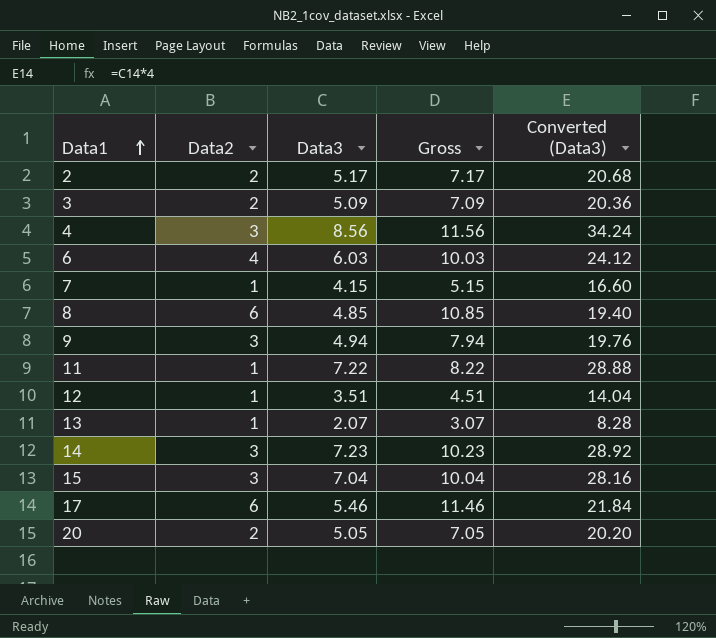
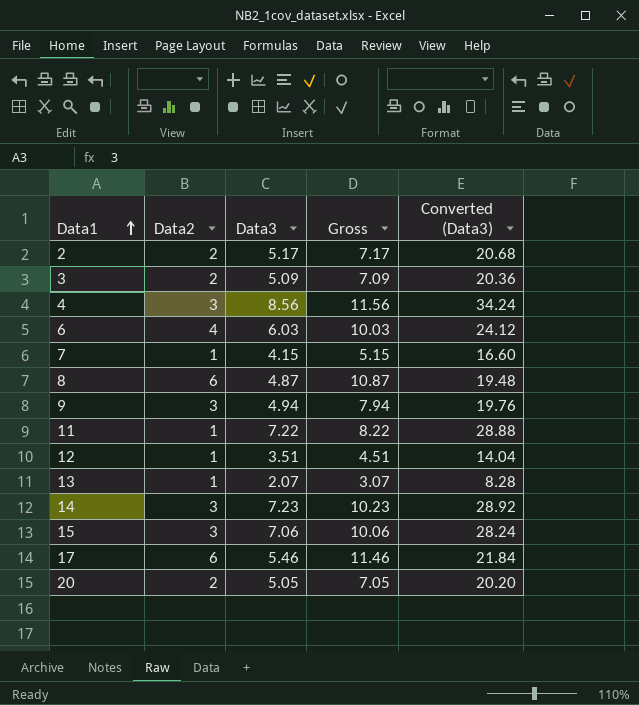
8 | Data3: 4.85 -> 4.87
8 | Gross: 10.85 -> 10.87
8 | Converted (Data3): 19.40 -> 19.48
15 | Data3: 7.04 -> 7.06
15 | Gross: 10.04 -> 10.06
15 | Converted (Data3): 28.16 -> 28.24

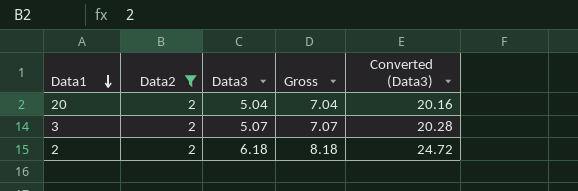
filter: none -> Data2 = 2
row order: Data1 ascending -> Data1 descending
20 | Data3: 5.05 -> 5.04
20 | Gross: 7.05 -> 7.04
20 | Converted (Data3): 20.20 -> 20.16
3 | Data3: 5.09 -> 5.07
3 | Gross: 7.09 -> 7.07
3 | Converted (Data3): 20.36 -> 20.28
2 | Data3: 5.17 -> 6.18
2 | Gross: 7.17 -> 8.18
2 | Converted (Data3): 20.68 -> 24.72

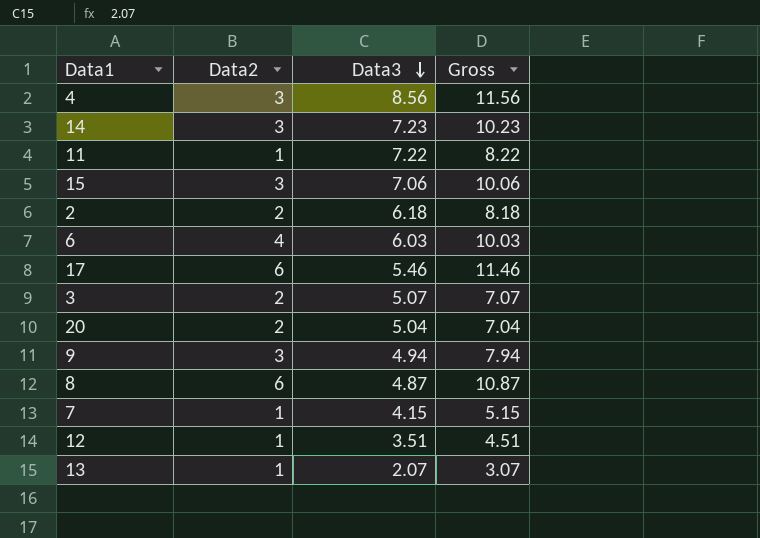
filter: Data2 = 2 -> none
row order: Data1 descending -> Data3 descending
column Converted (Data3) | formula: [Data3] * 4 -> none

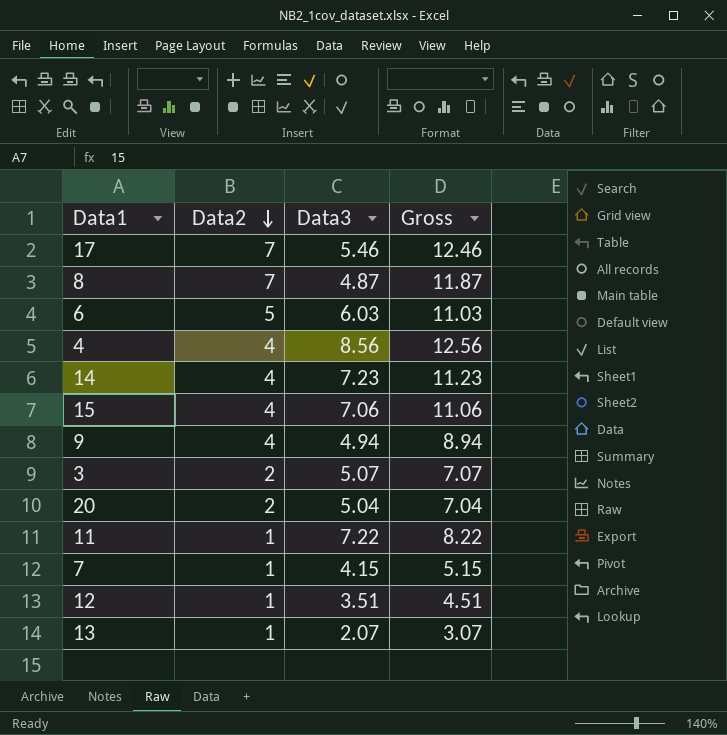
row order: Data3 descending -> Data2 descending
row 2: 2 | 6.18 | 8.18 -> none
17 | Data2: 6 -> 7
17 | Gross: 11.46 -> 12.46
8 | Data2: 6 -> 7
8 | Gross: 10.87 -> 11.87
6 | Data2: 4 -> 5
6 | Gross: 10.03 -> 11.03
4 | Data2: 3 -> 4
4 | Gross: 11.56 -> 12.56
14 | Data2: 3 -> 4
14 | Gross: 10.23 -> 11.23
15 | Data2: 3 -> 4
15 | Gross: 10.06 -> 11.06
9 | Data2: 3 -> 4
9 | Gross: 7.94 -> 8.94

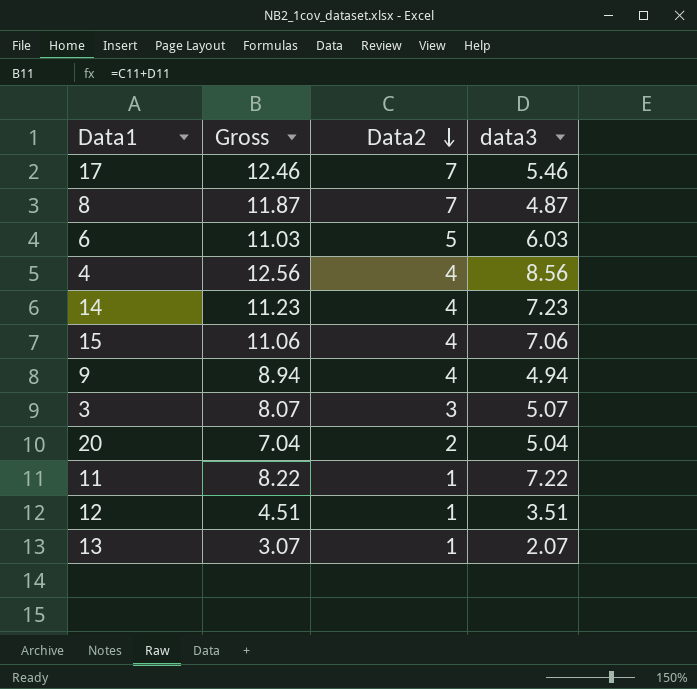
column Gross | position: 4 -> 2
column name: Data3 -> data3
row 7: 1 | 4.15 | 5.15 -> none
3 | Gross: 7.07 -> 8.07
3 | Data2: 2 -> 3

